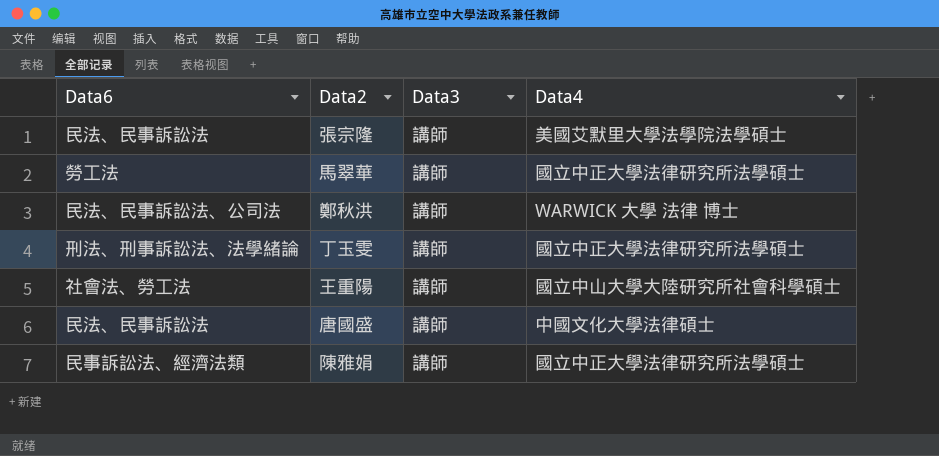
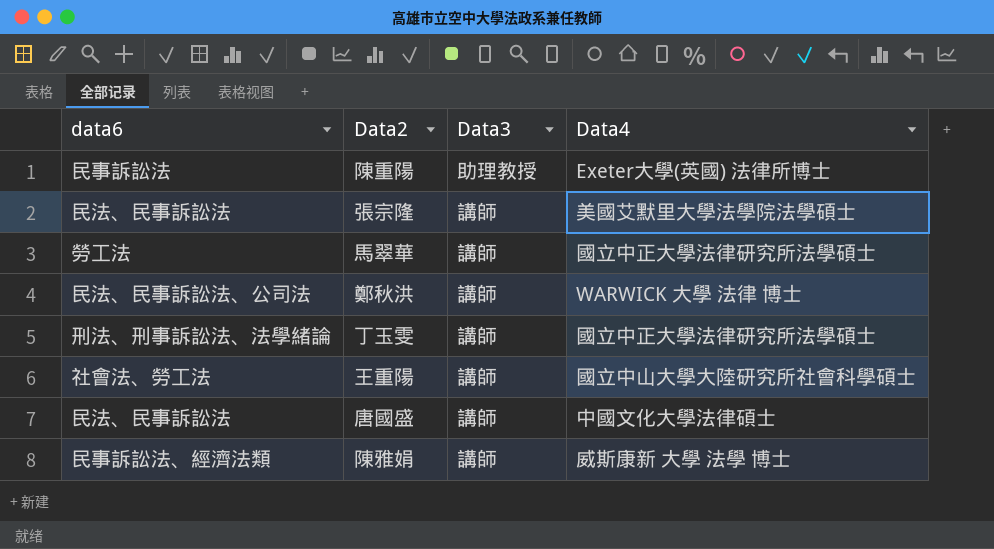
column name: Data6 -> data6
row 陳重陽: none -> 民事訴訟法 | 助理教授 | Exeter大學(英國) 法律所博士
陳雅娟 | Data4: 國立中正大學法律研究所法學碩士 -> 威斯康新 大學 法學 博士

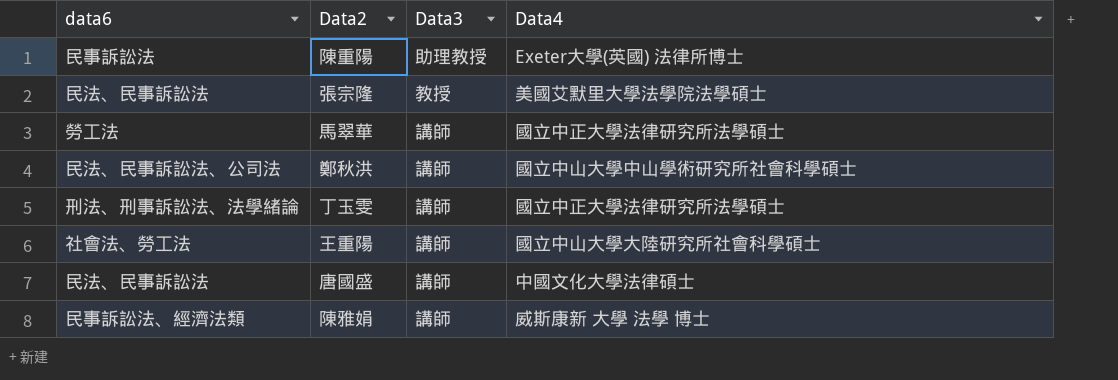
張宗隆 | Data3: 講師 -> 教授
鄭秋洪 | Data4: WARWICK 大學 法律 博士 -> 國立中山大學中山學術研究所社會科學碩士

